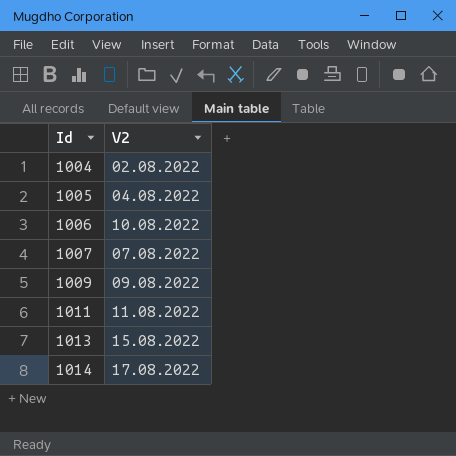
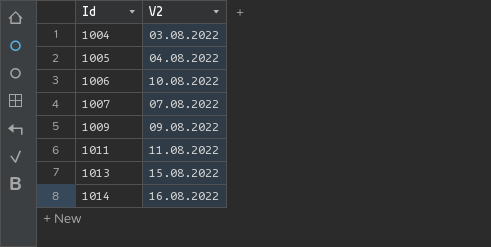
1004 | V2: 02.08.2022 -> 03.08.2022
1014 | V2: 17.08.2022 -> 16.08.2022

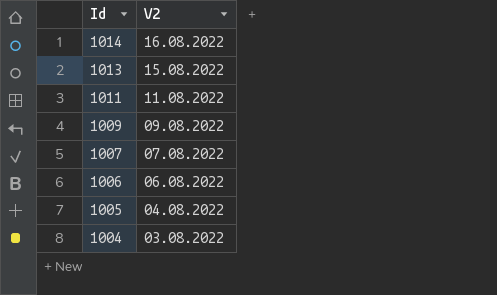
row order: Id ascending -> Id descending
1006 | V2: 10.08.2022 -> 06.08.2022

